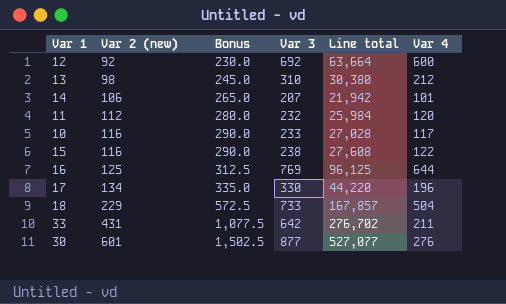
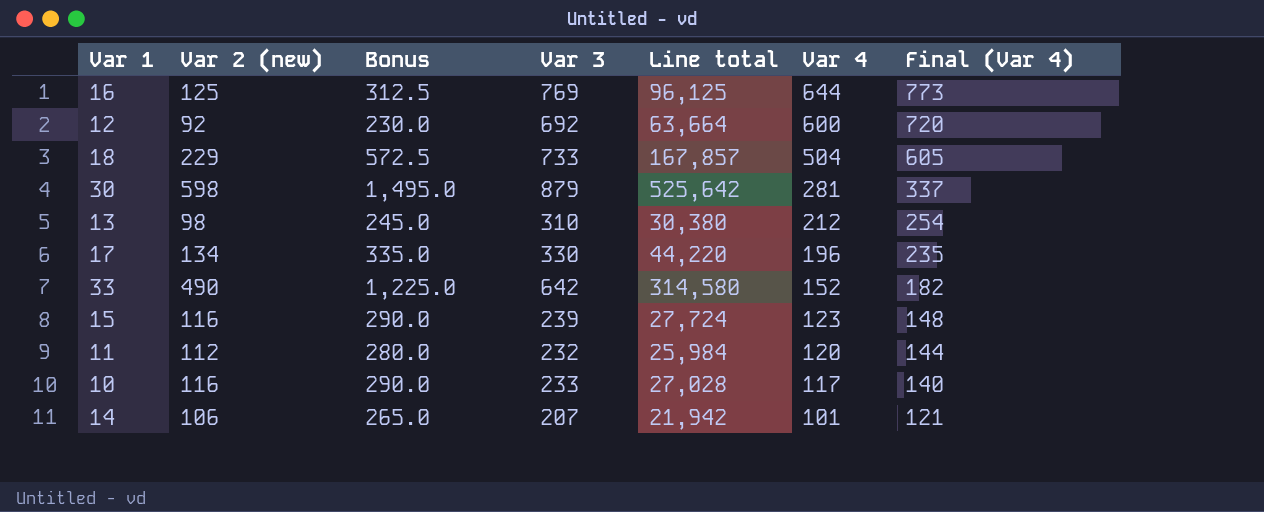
row order: Var 2 (new) ascending -> Var 4 descending
column Final (Var 4) | formula: none -> [Var 4] * 1.2
30 | Var 2 (new): 601 -> 598
30 | Bonus: 1,502.5 -> 1,495.0
30 | Var 3: 877 -> 879
30 | Line total: 527,077 -> 525,642
30 | Var 4: 276 -> 281
33 | Var 2 (new): 431 -> 490
33 | Bonus: 1,077.5 -> 1,225.0
33 | Line total: 276,702 -> 314,580
33 | Var 4: 211 -> 152
15 | Var 3: 238 -> 239
15 | Line total: 27,608 -> 27,724
15 | Var 4: 122 -> 123

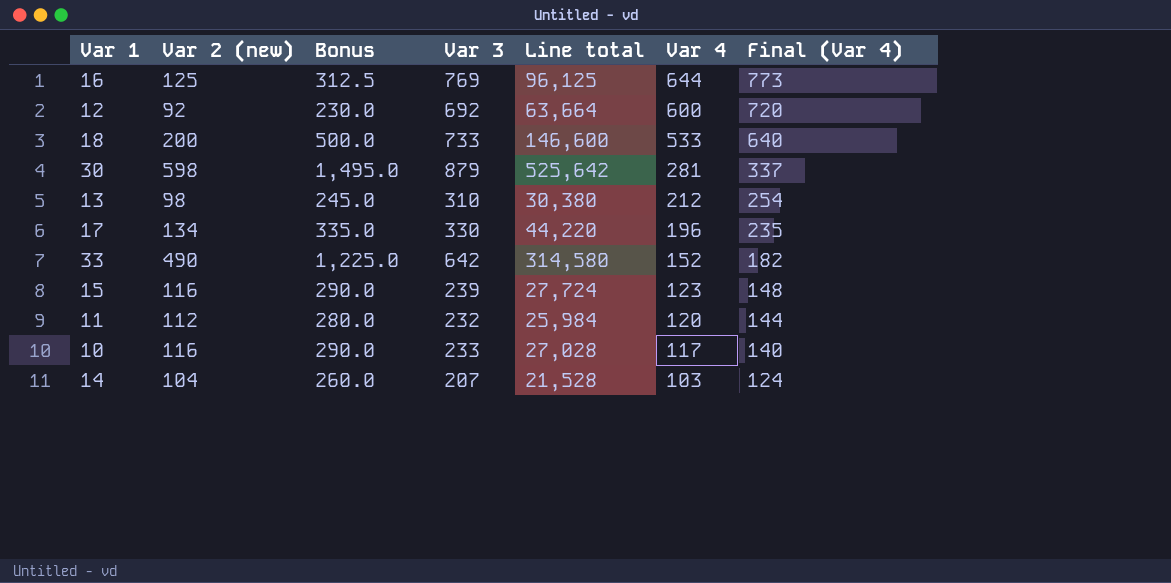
18 | Var 2 (new): 229 -> 200
18 | Bonus: 572.5 -> 500.0
18 | Line total: 167,857 -> 146,600
18 | Var 4: 504 -> 533
18 | Final (Var 4): 605 -> 640
14 | Var 2 (new): 106 -> 104
14 | Bonus: 265.0 -> 260.0
14 | Line total: 21,942 -> 21,528
14 | Var 4: 101 -> 103
14 | Final (Var 4): 121 -> 124

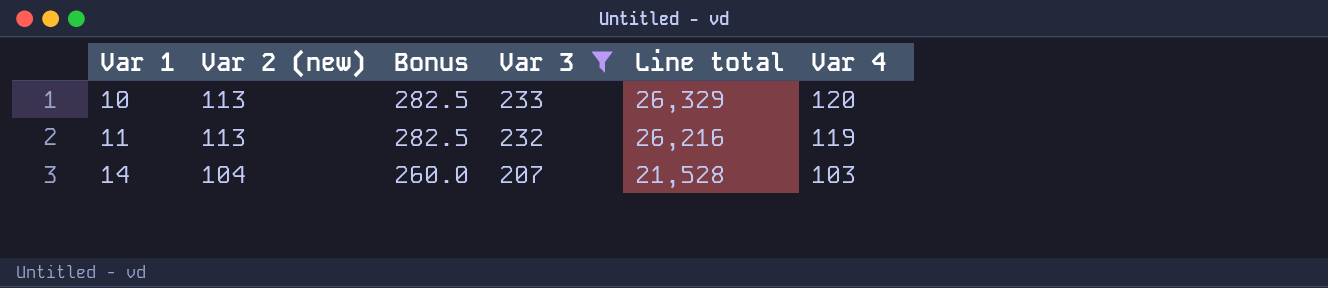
filter: none -> Var 3 <= 233
row order: Var 4 descending -> Var 1 ascending
column Final (Var 4) | formula: [Var 4] * 1.2 -> none
10 | Var 2 (new): 116 -> 113
10 | Bonus: 290.0 -> 282.5
10 | Line total: 27,028 -> 26,329
10 | Var 4: 117 -> 120
11 | Var 2 (new): 112 -> 113
11 | Bonus: 280.0 -> 282.5
11 | Line total: 25,984 -> 26,216
11 | Var 4: 120 -> 119

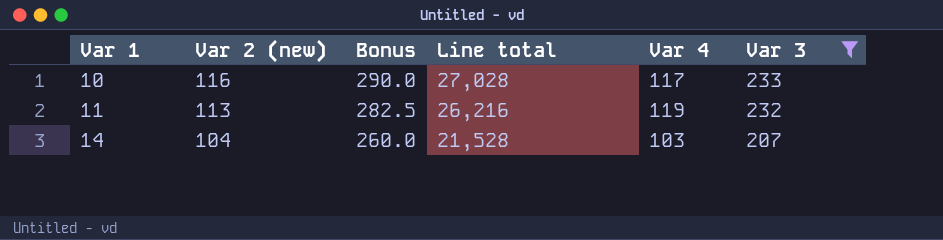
column Var 3 | position: 4 -> 6
10 | Var 2 (new): 113 -> 116
10 | Bonus: 282.5 -> 290.0
10 | Line total: 26,329 -> 27,028
10 | Var 4: 120 -> 117

